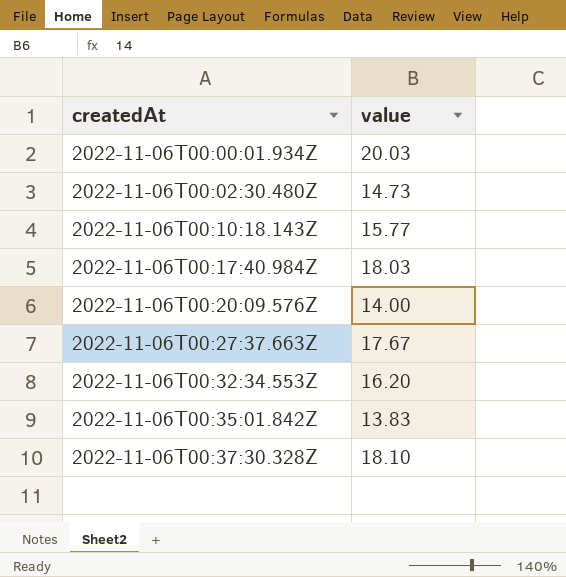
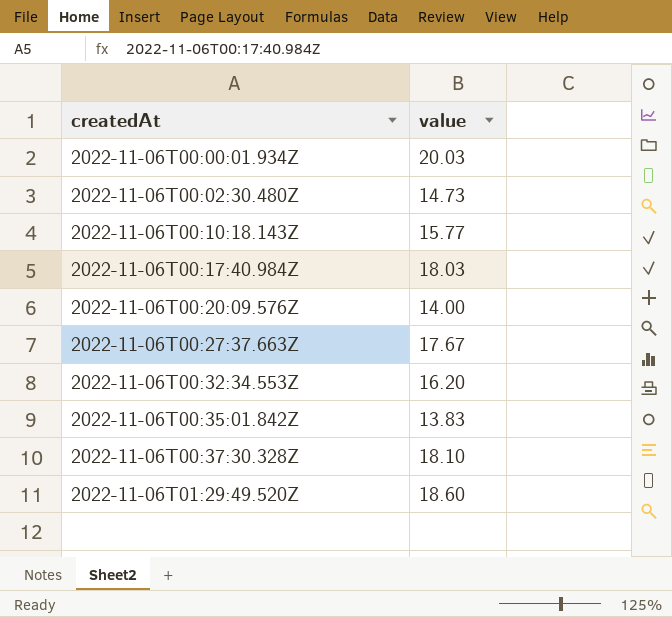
row 2022-11-06T01:29:49.520Z: none -> 18.60

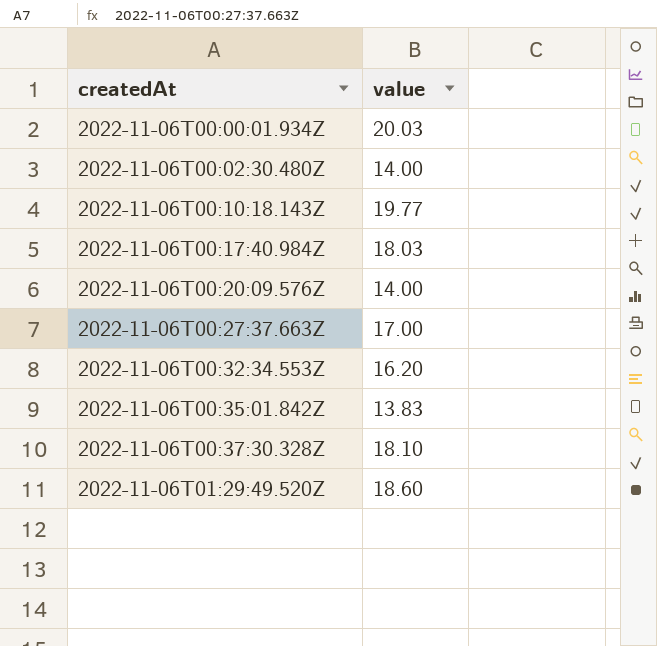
2022-11-06T00:02:30.480Z | value: 14.73 -> 14.00
2022-11-06T00:10:18.143Z | value: 15.77 -> 19.77
2022-11-06T00:27:37.663Z | value: 17.67 -> 17.00

